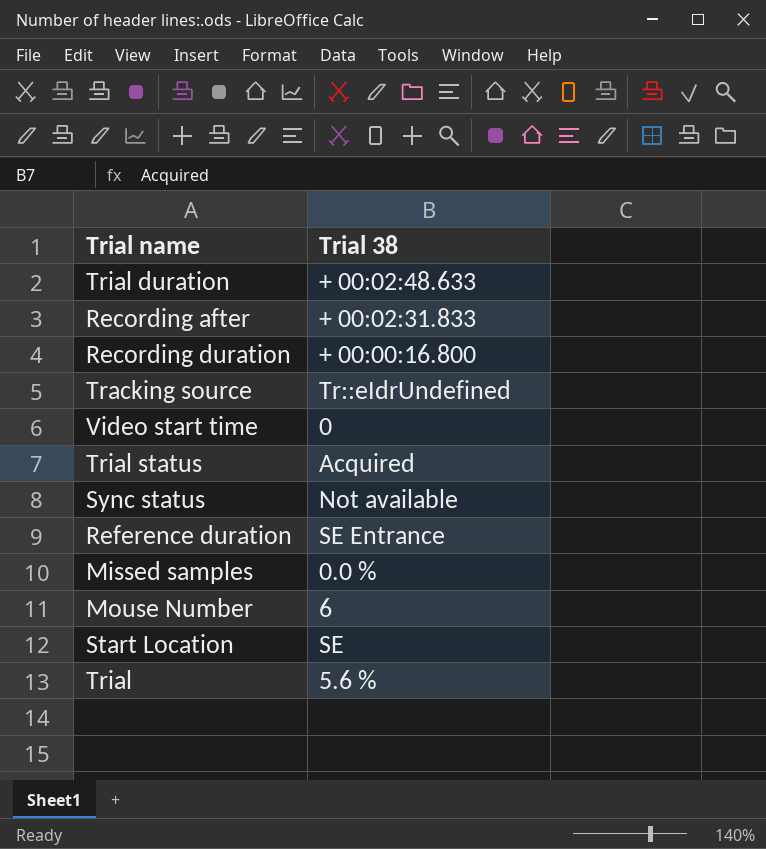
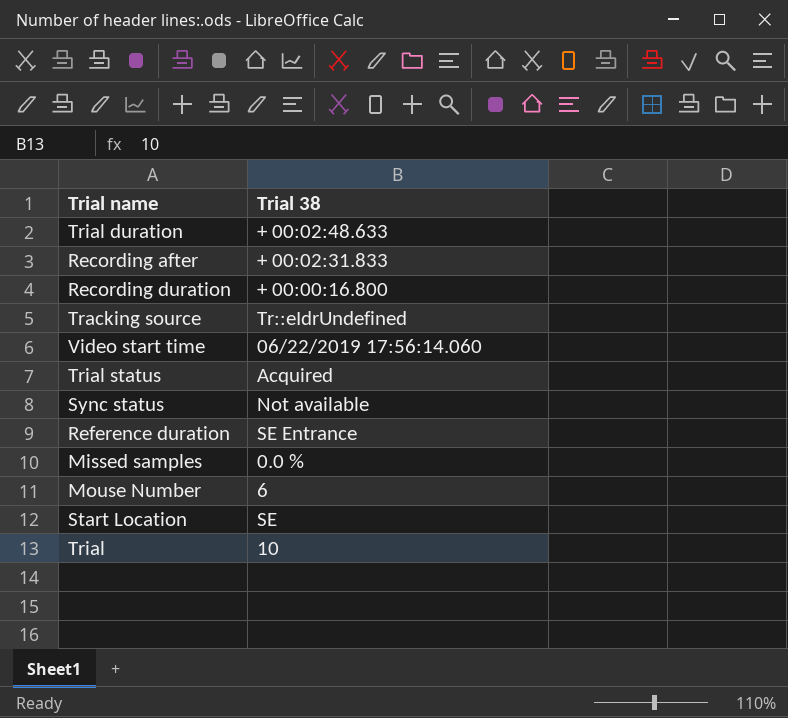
Video start time | Trial 38: 0 -> 06/22/2019 17:56:14.060
Trial | Trial 38: 5.6 % -> 10

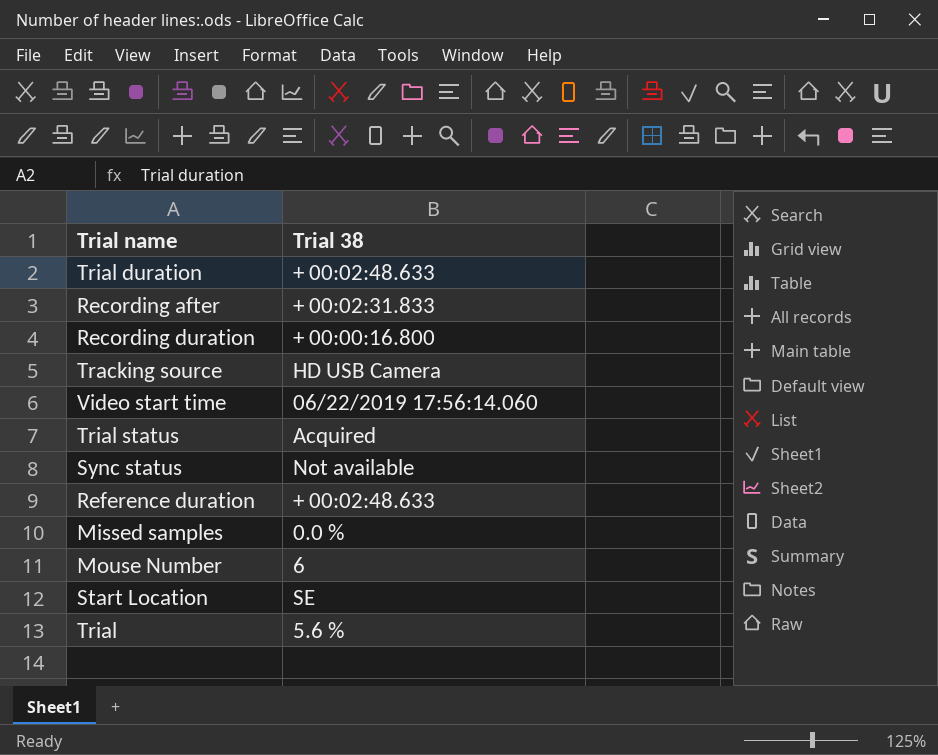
Tracking source | Trial 38: Tr::eIdrUndefined -> HD USB Camera
Reference duration | Trial 38: SE Entrance -> + 00:02:48.633
Trial | Trial 38: 10 -> 5.6 %

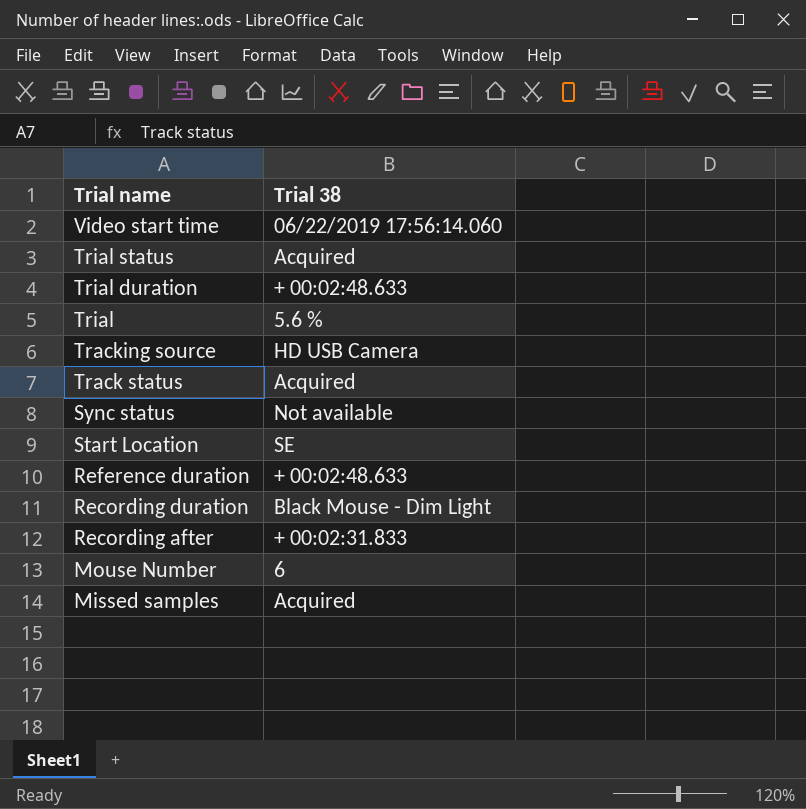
row order: none -> Trial name descending
row Track status: none -> Acquired
Recording duration | Trial 38: + 00:00:16.800 -> Black Mouse - Dim Light
Missed samples | Trial 38: 0.0 % -> Acquired

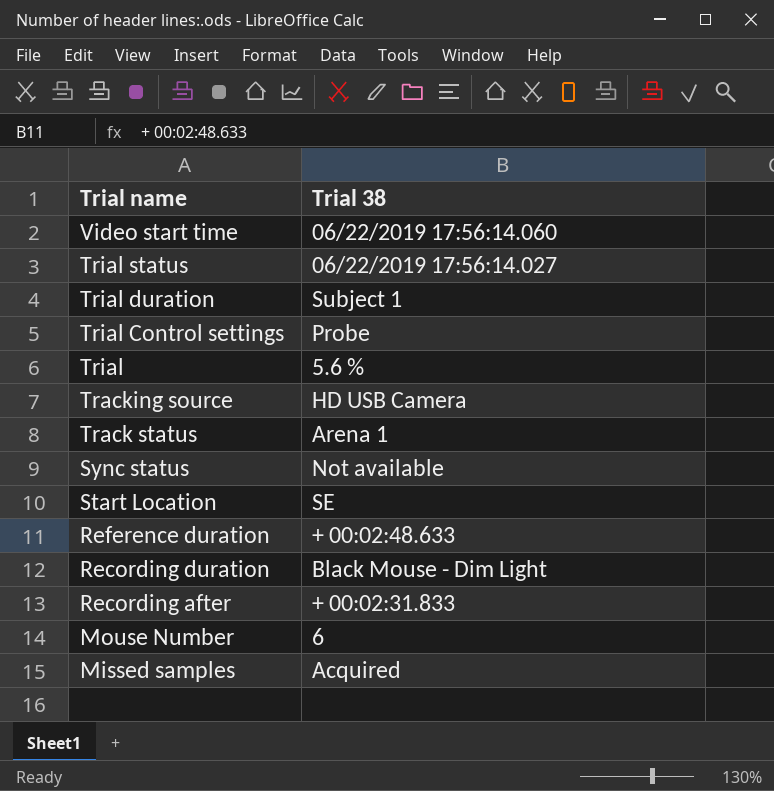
Trial status | Trial 38: Acquired -> 06/22/2019 17:56:14.027
Trial duration | Trial 38: + 00:02:48.633 -> Subject 1
row Trial Control settings: none -> Probe
Track status | Trial 38: Acquired -> Arena 1

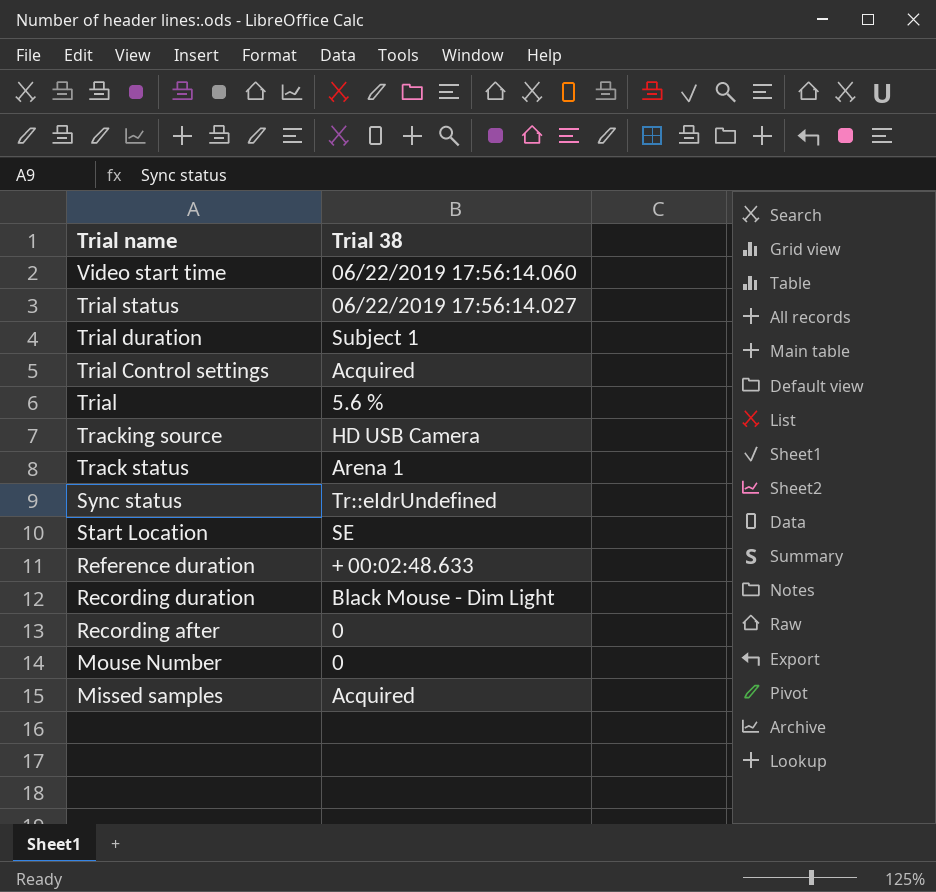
Trial Control settings | Trial 38: Probe -> Acquired
Sync status | Trial 38: Not available -> Tr::eIdrUndefined
Recording after | Trial 38: + 00:02:31.833 -> 0
Mouse Number | Trial 38: 6 -> 0

